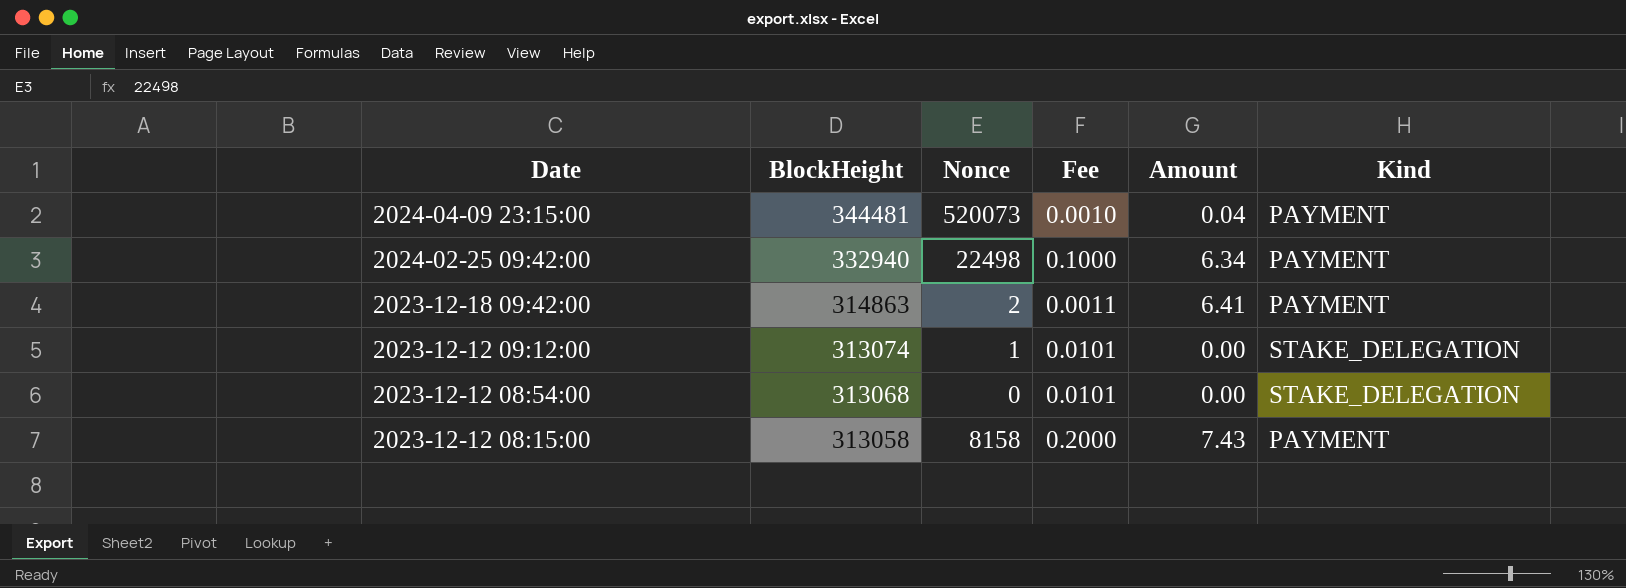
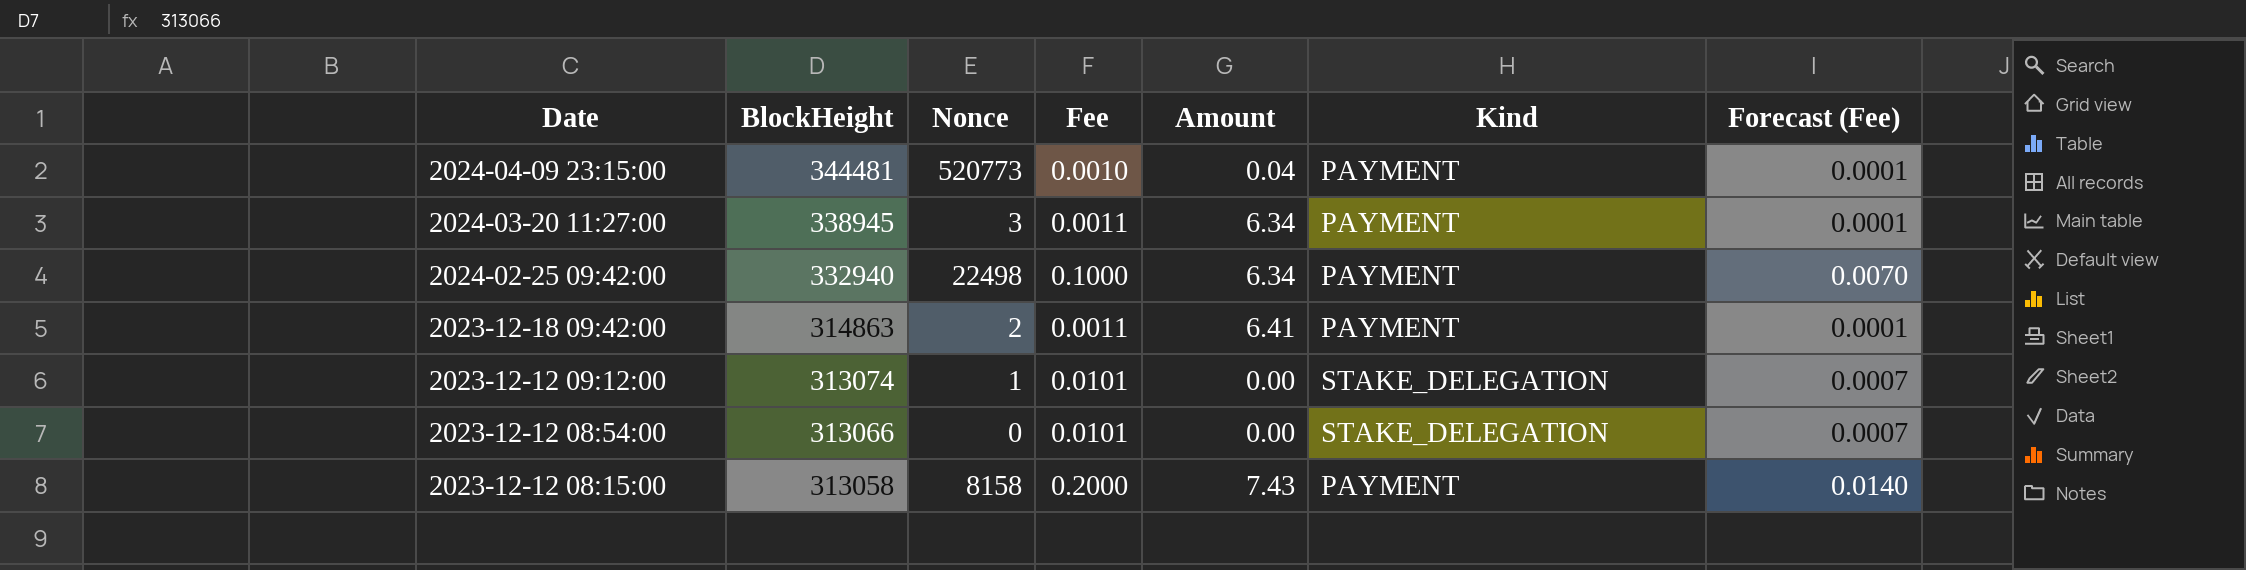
column Forecast (Fee) | formula: none -> [Fee] * 0.07
2024-04-09 23:15:00 | Nonce: 520073 -> 520773
row 2024-03-20 11:27:00: none -> 338945 | 3 | 0.0011 | 6.34 | PAYMENT | 0.0001
2023-12-12 08:54:00 | BlockHeight: 313068 -> 313066

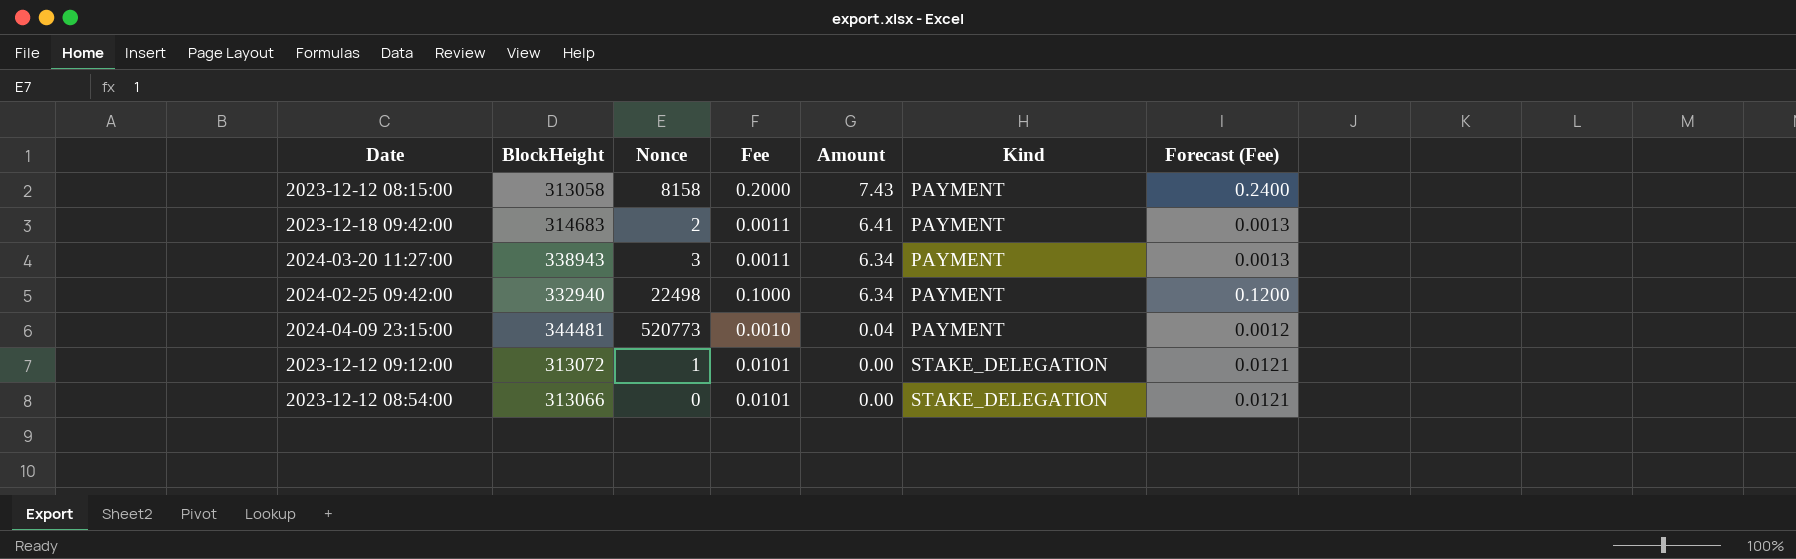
row order: Date descending -> Amount descending
column Forecast (Fee) | formula: [Fee] * 0.07 -> [Fee] * 1.2
2023-12-18 09:42:00 | BlockHeight: 314863 -> 314683
2024-03-20 11:27:00 | BlockHeight: 338945 -> 338943
2023-12-12 09:12:00 | BlockHeight: 313074 -> 313072

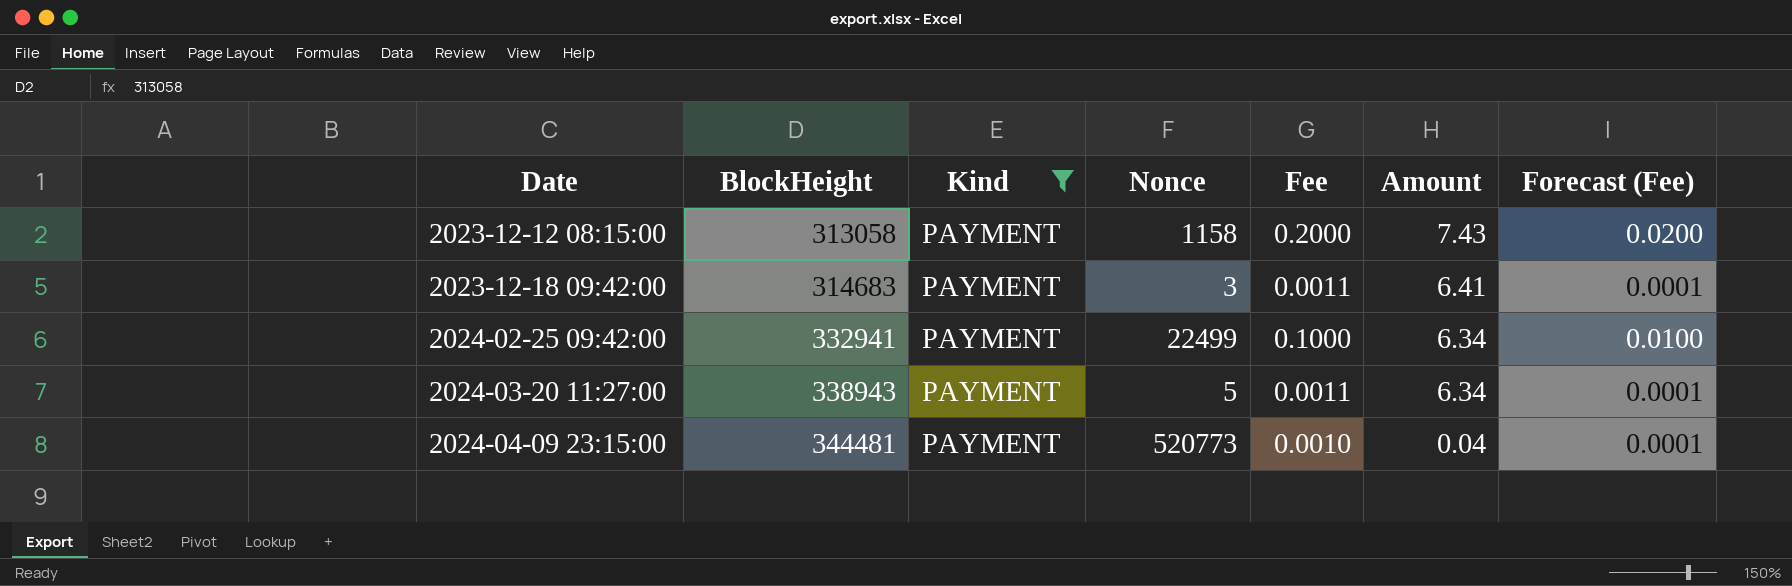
filter: none -> Kind = PAYMENT
row order: Amount descending -> Date ascending
column Kind | position: 6 -> 3
column Forecast (Fee) | formula: [Fee] * 1.2 -> [Fee] * 0.1
2023-12-12 08:15:00 | Nonce: 8158 -> 1158
2023-12-18 09:42:00 | Nonce: 2 -> 3
2024-02-25 09:42:00 | BlockHeight: 332940 -> 332941
2024-02-25 09:42:00 | Nonce: 22498 -> 22499
2024-03-20 11:27:00 | Nonce: 3 -> 5

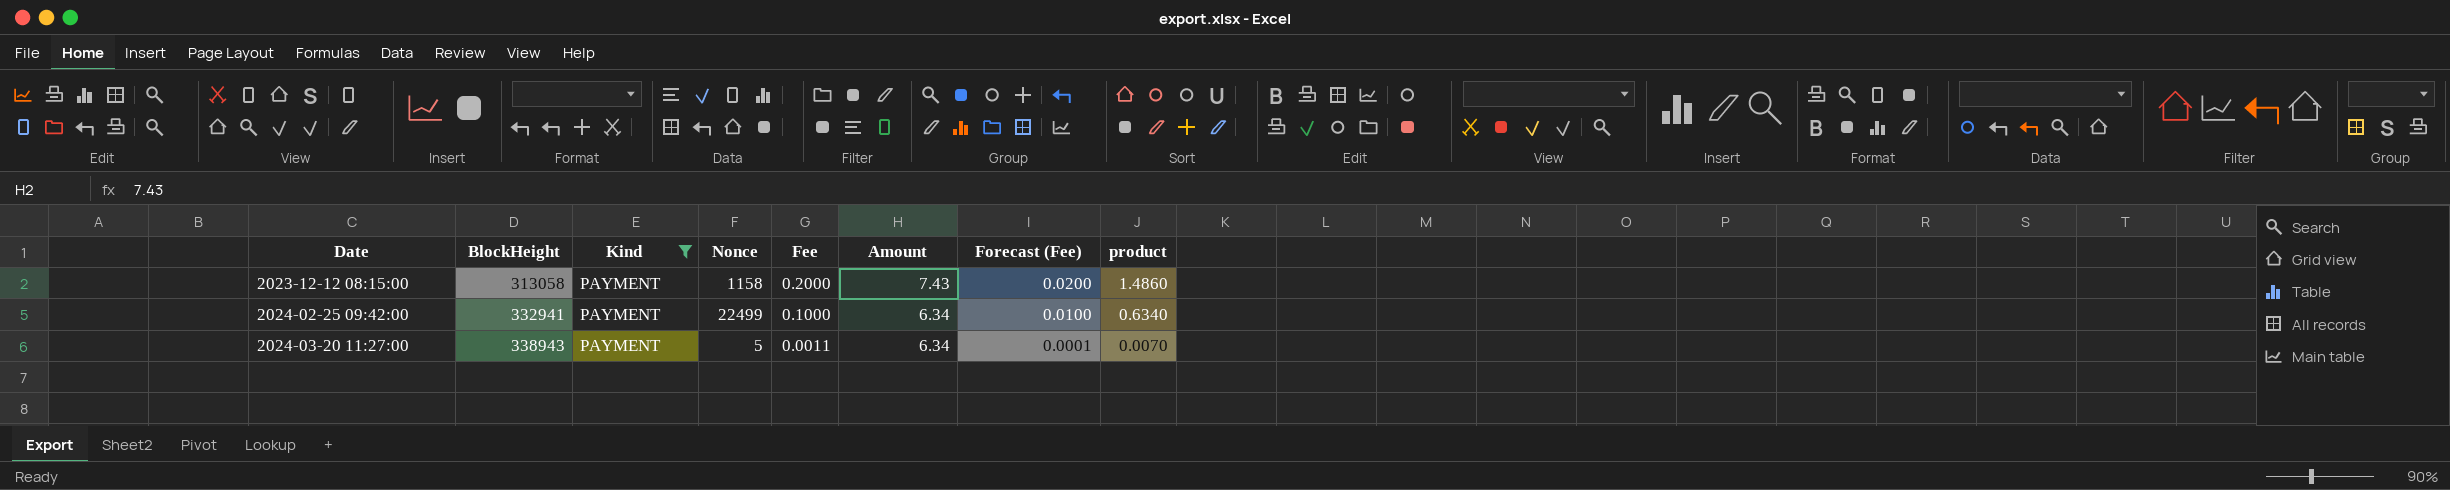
column product | formula: none -> [Fee] * [Amount]
row 2023-12-18 09:42:00: 314683 | PAYMENT | 3 | 0.0011 | 6.41 | 0.0001 -> none
row 2024-04-09 23:15:00: 344481 | PAYMENT | 520773 | 0.0010 | 0.04 | 0.0001 -> none

